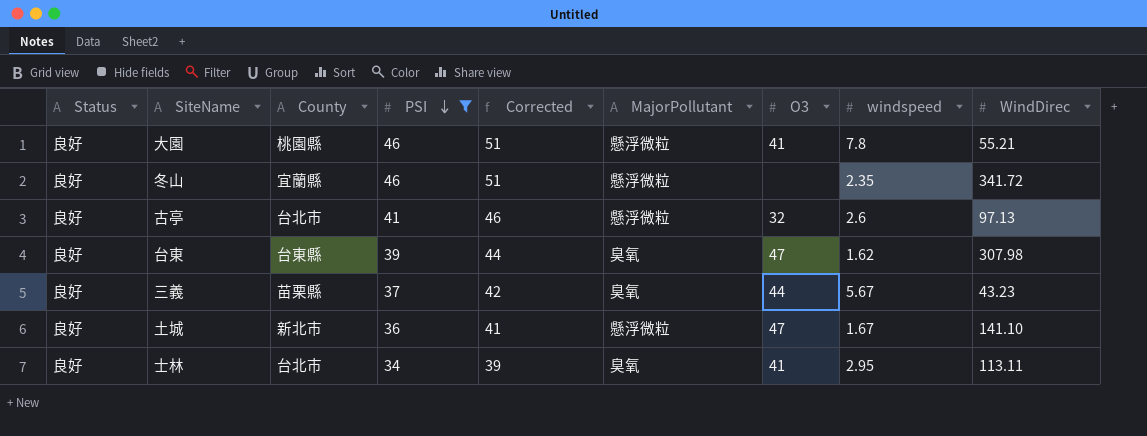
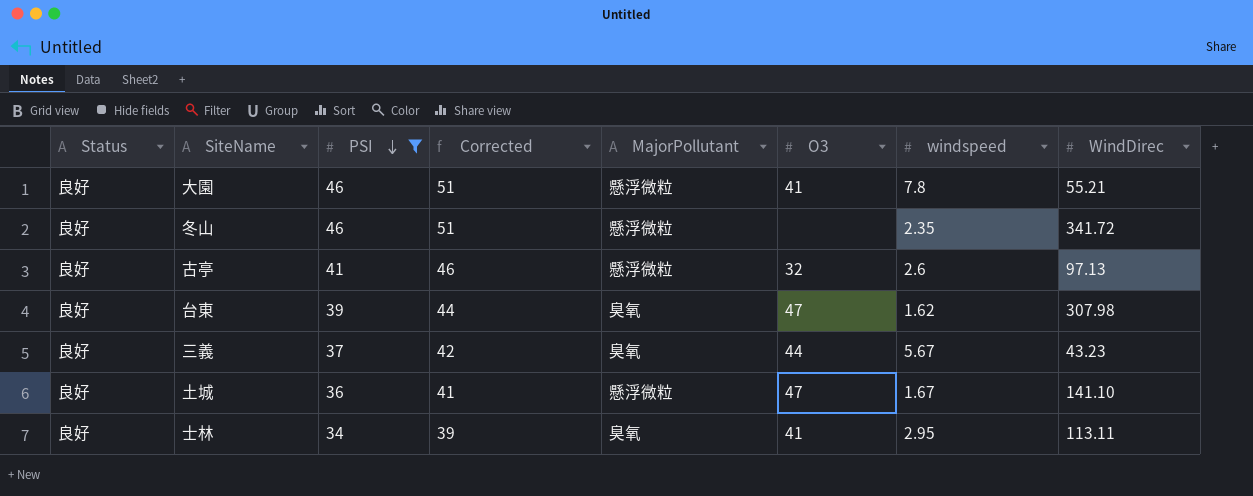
column County | position: 3 -> none

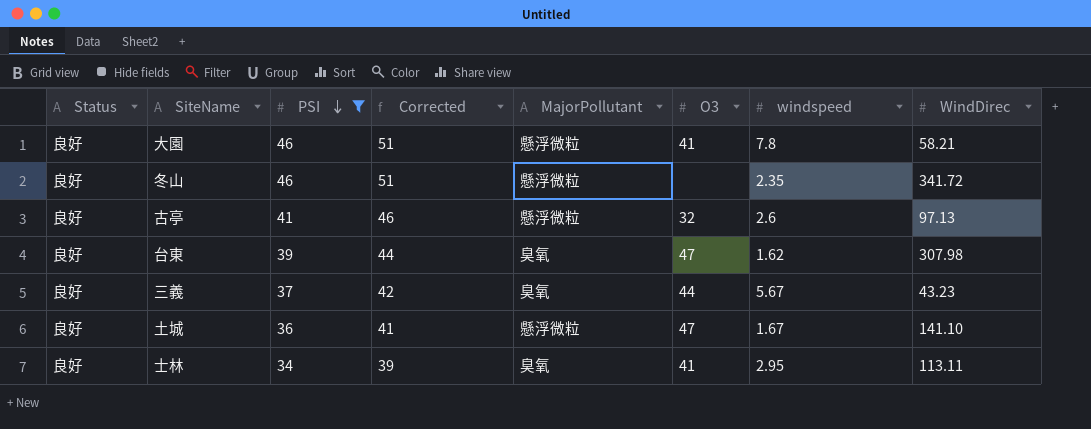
大園 | WindDirec: 55.21 -> 58.21

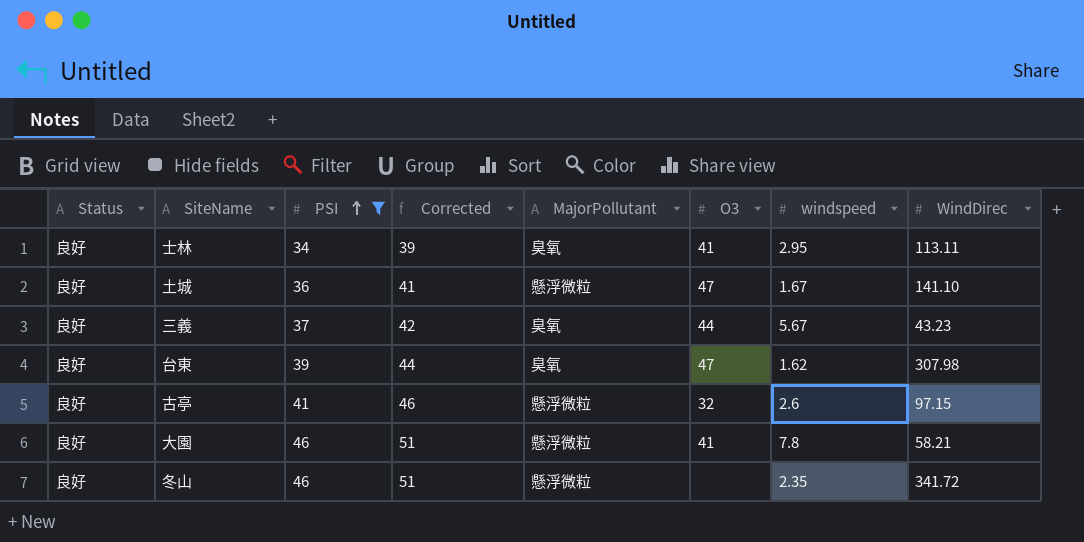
row order: PSI descending -> PSI ascending
古亭 | WindDirec: 97.13 -> 97.15

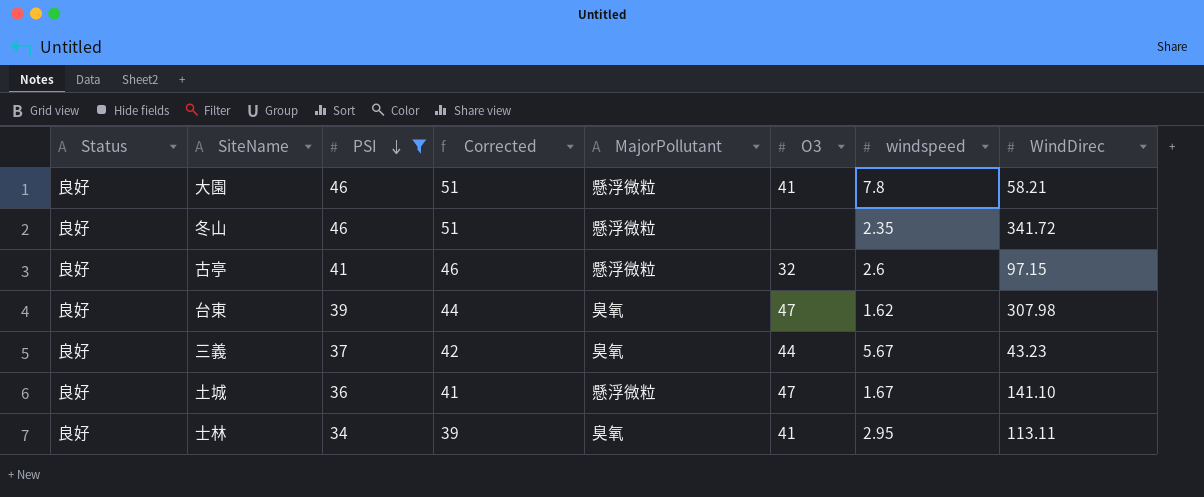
row order: PSI ascending -> PSI descending

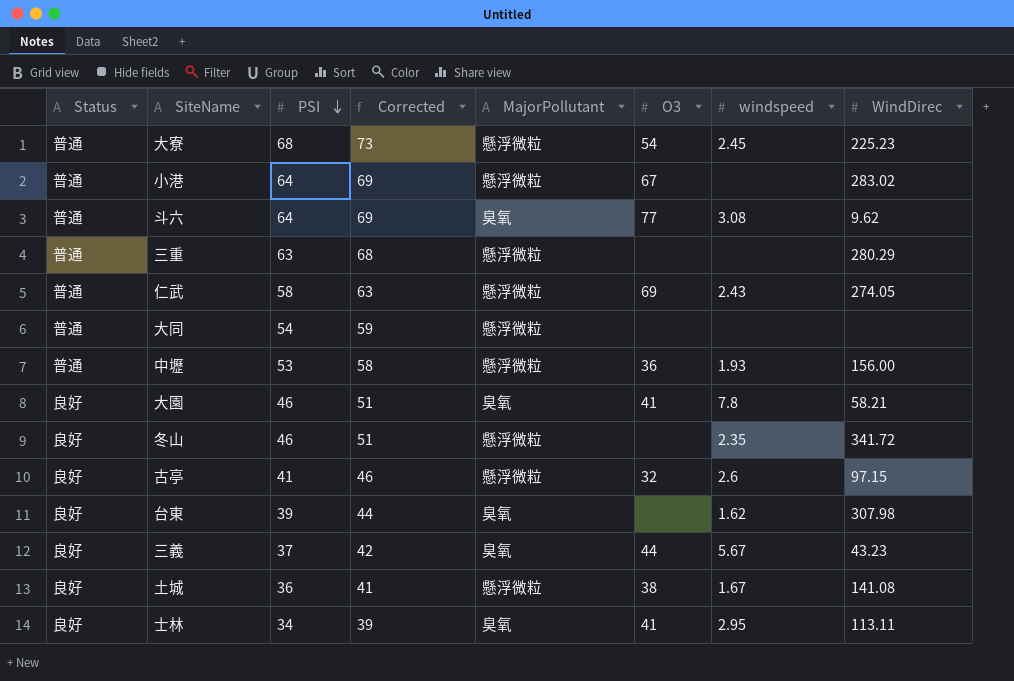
filter: PSI <= 46 -> none
大園 | MajorPollutant: 懸浮微粒 -> 臭氧
台東 | O3: 47 -> none
土城 | O3: 47 -> 38
土城 | WindDirec: 141.10 -> 141.08

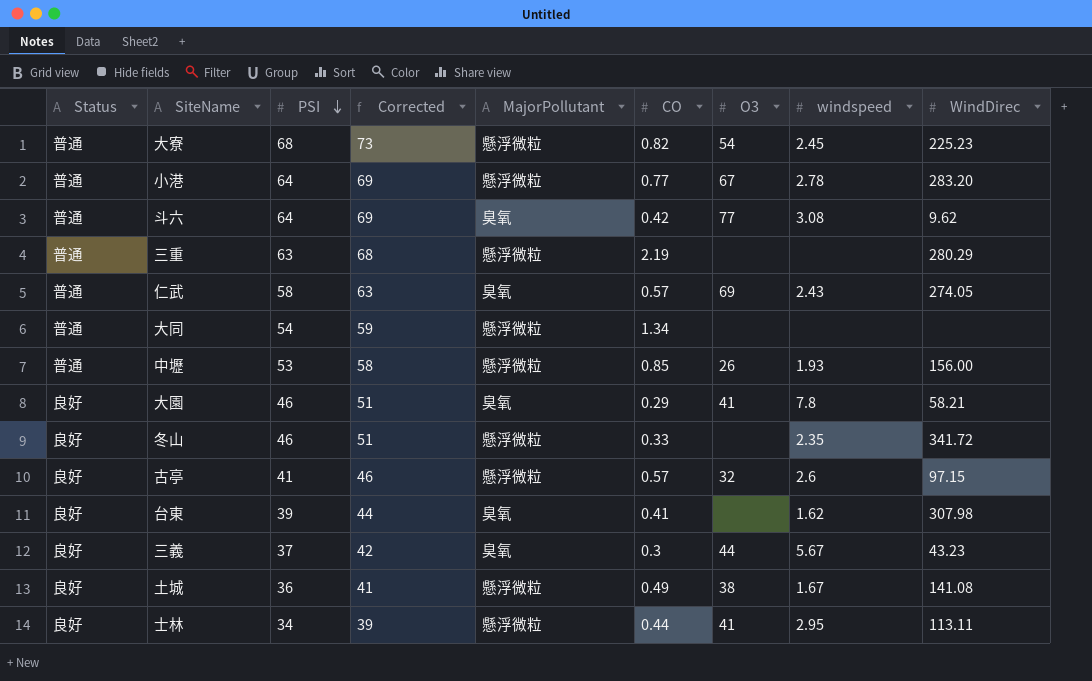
column CO | position: none -> 6
小港 | windspeed: none -> 2.78
小港 | WindDirec: 283.02 -> 283.20
仁武 | MajorPollutant: 懸浮微粒 -> 臭氧
中壢 | O3: 36 -> 26
士林 | MajorPollutant: 臭氧 -> 懸浮微粒

